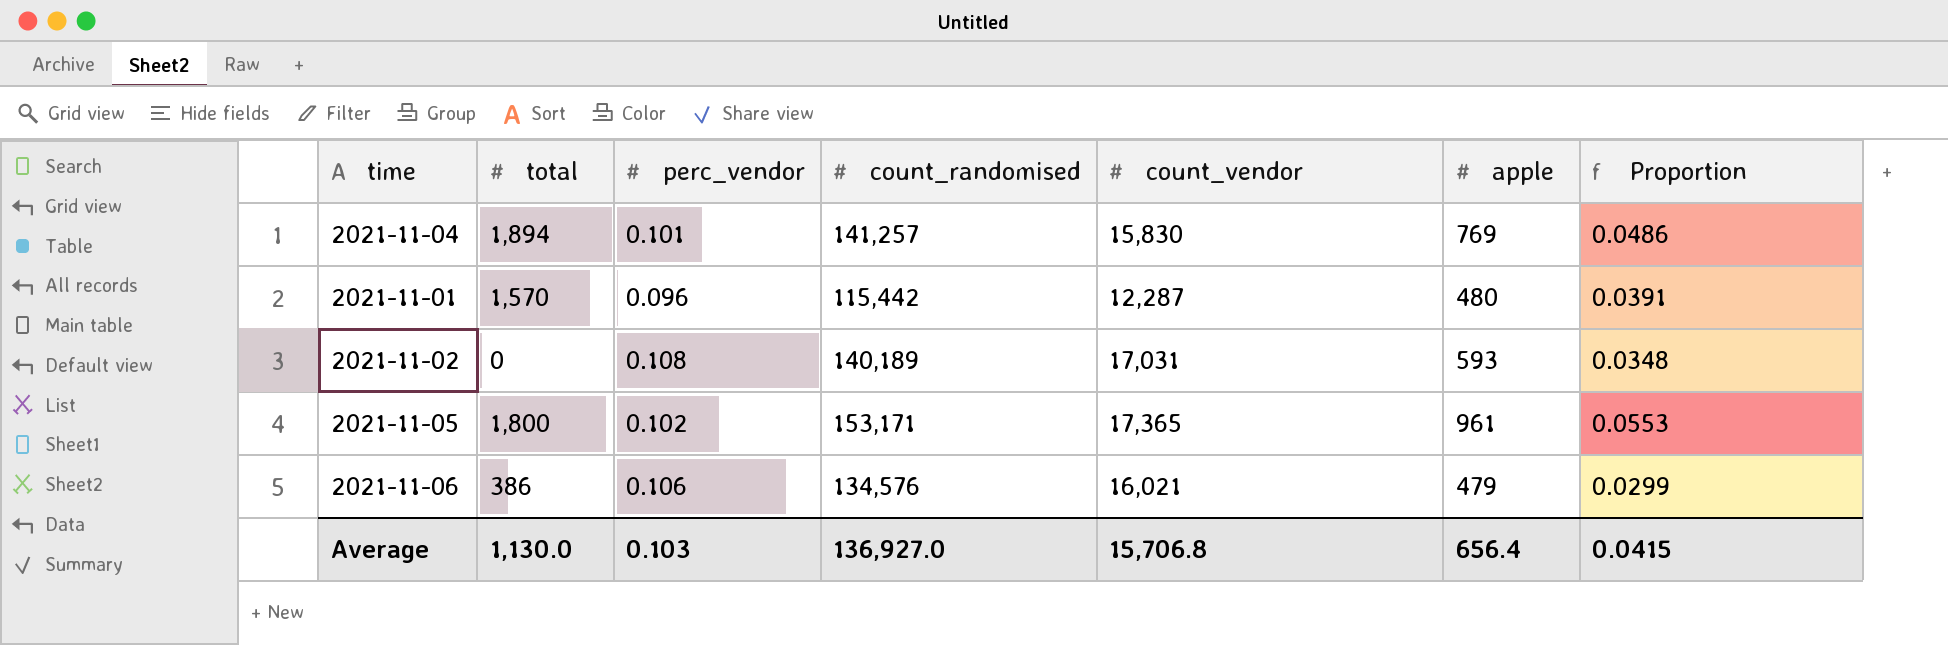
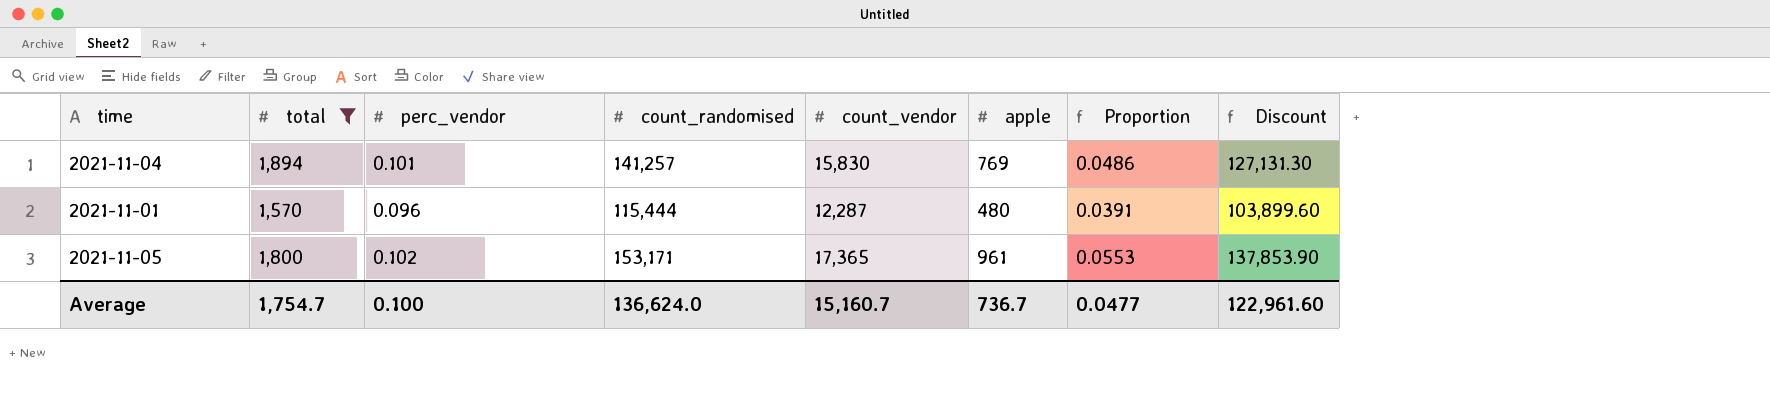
filter: none -> total >= 1,570
column Discount | formula: none -> [count_randomised] * 0.9
2021-11-01 | count_randomised: 115,442 -> 115,444
Average | total: 1,130.0 -> 1,754.7
Average | perc_vendor: 0.103 -> 0.100
Average | count_randomised: 136,927.0 -> 136,624.0
Average | count_vendor: 15,706.8 -> 15,160.7
Average | apple: 656.4 -> 736.7
Average | Proportion: 0.0415 -> 0.0477

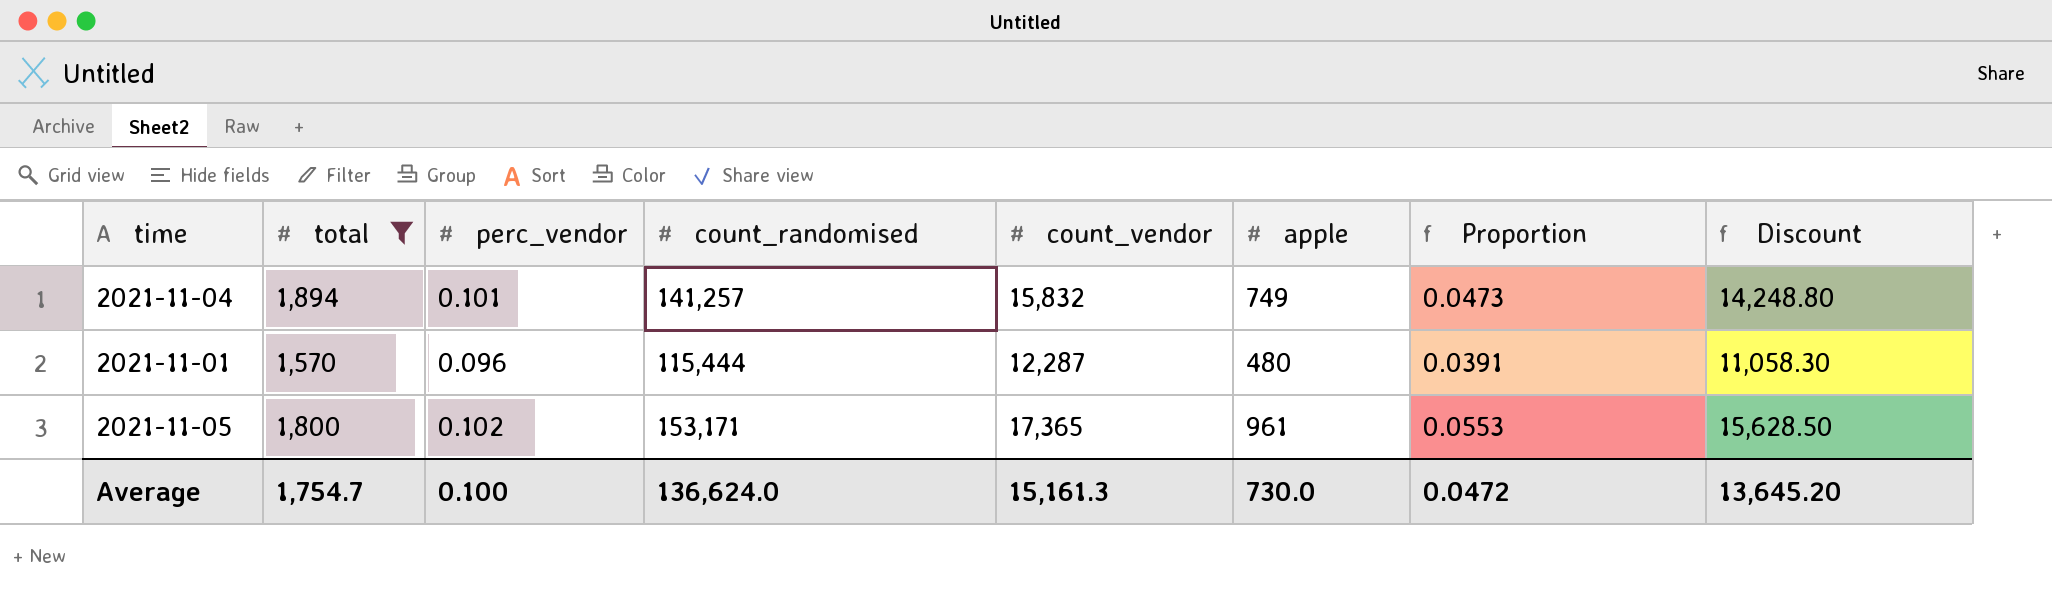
column Discount | formula: [count_randomised] * 0.9 -> [count_vendor] * 0.9
2021-11-04 | count_vendor: 15,830 -> 15,832
2021-11-04 | apple: 769 -> 749
2021-11-04 | Proportion: 0.0486 -> 0.0473
Average | count_vendor: 15,160.7 -> 15,161.3
Average | apple: 736.7 -> 730.0
Average | Proportion: 0.0477 -> 0.0472
Average | Discount: 122,961.60 -> 13,645.20

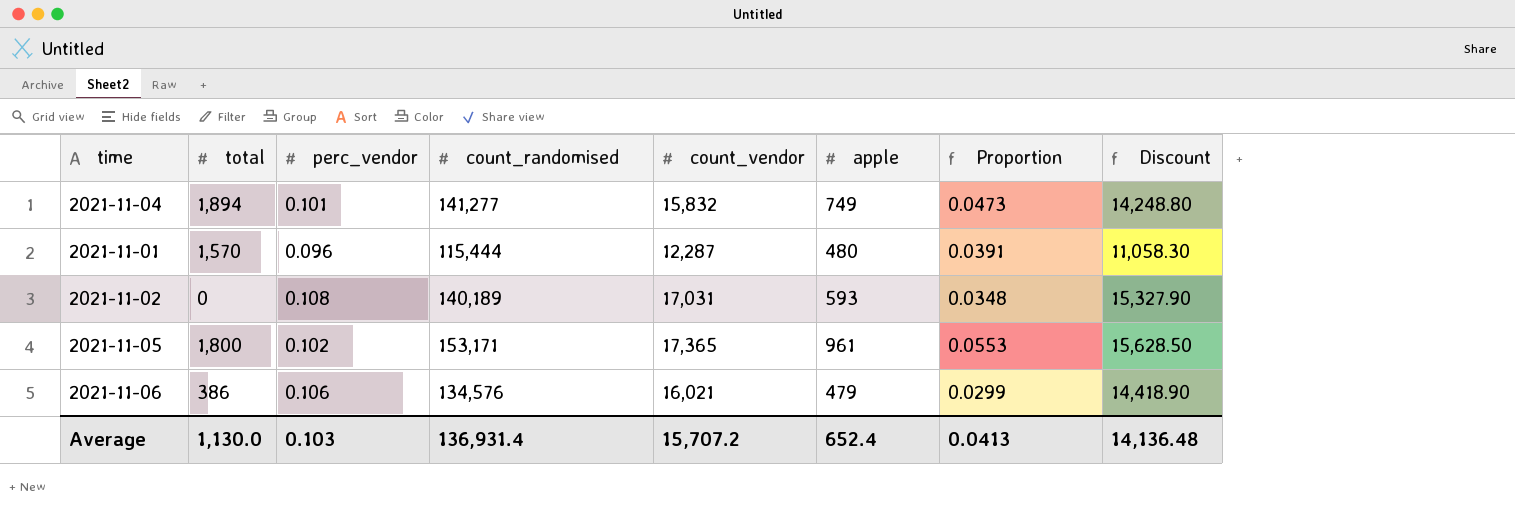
filter: total >= 1,570 -> none
2021-11-04 | count_randomised: 141,257 -> 141,277
Average | total: 1,754.7 -> 1,130.0
Average | perc_vendor: 0.100 -> 0.103
Average | count_randomised: 136,624.0 -> 136,931.4
Average | count_vendor: 15,161.3 -> 15,707.2
Average | apple: 730.0 -> 652.4
Average | Proportion: 0.0472 -> 0.0413
Average | Discount: 13,645.20 -> 14,136.48

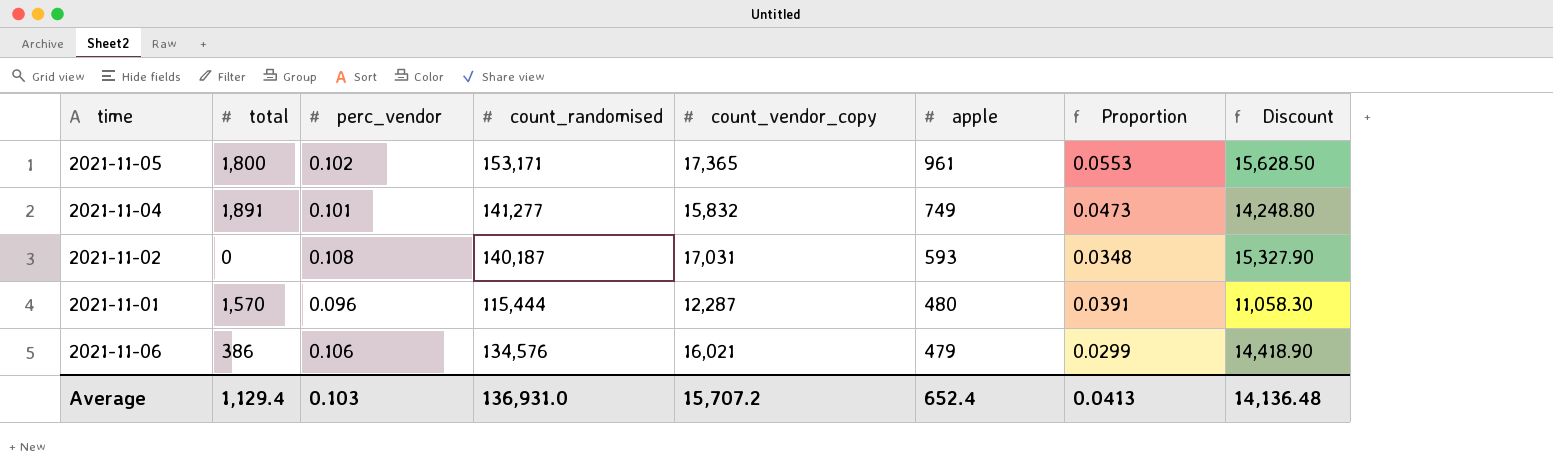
row order: none -> apple descending
column name: count_vendor -> count_vendor_copy
2021-11-04 | total: 1,894 -> 1,891
2021-11-02 | count_randomised: 140,189 -> 140,187
Average | total: 1,130.0 -> 1,129.4
Average | count_randomised: 136,931.4 -> 136,931.0

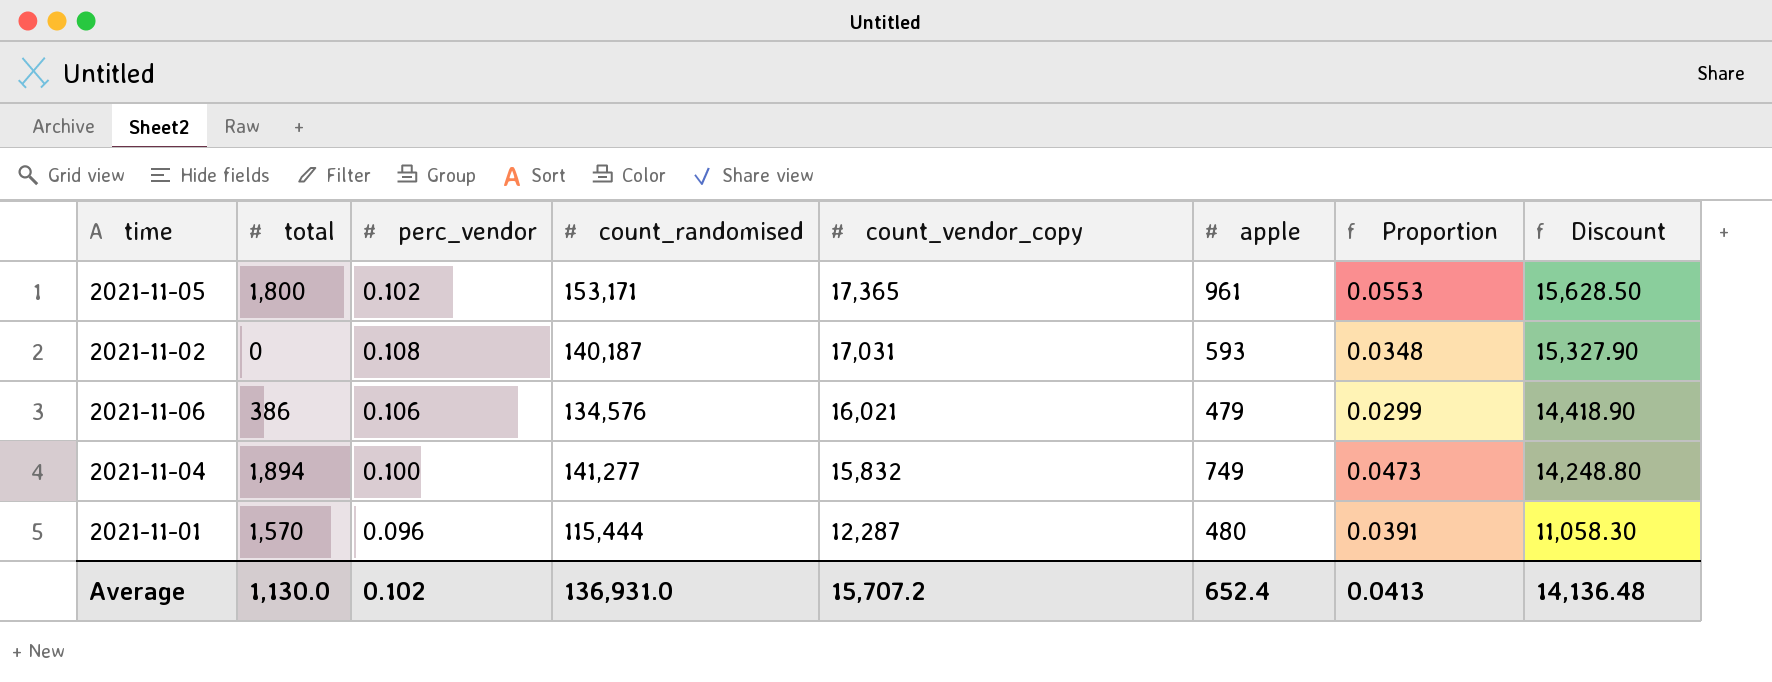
row order: apple descending -> count_vendor_copy descending
2021-11-04 | total: 1,891 -> 1,894
2021-11-04 | perc_vendor: 0.101 -> 0.100
Average | total: 1,129.4 -> 1,130.0
Average | perc_vendor: 0.103 -> 0.102

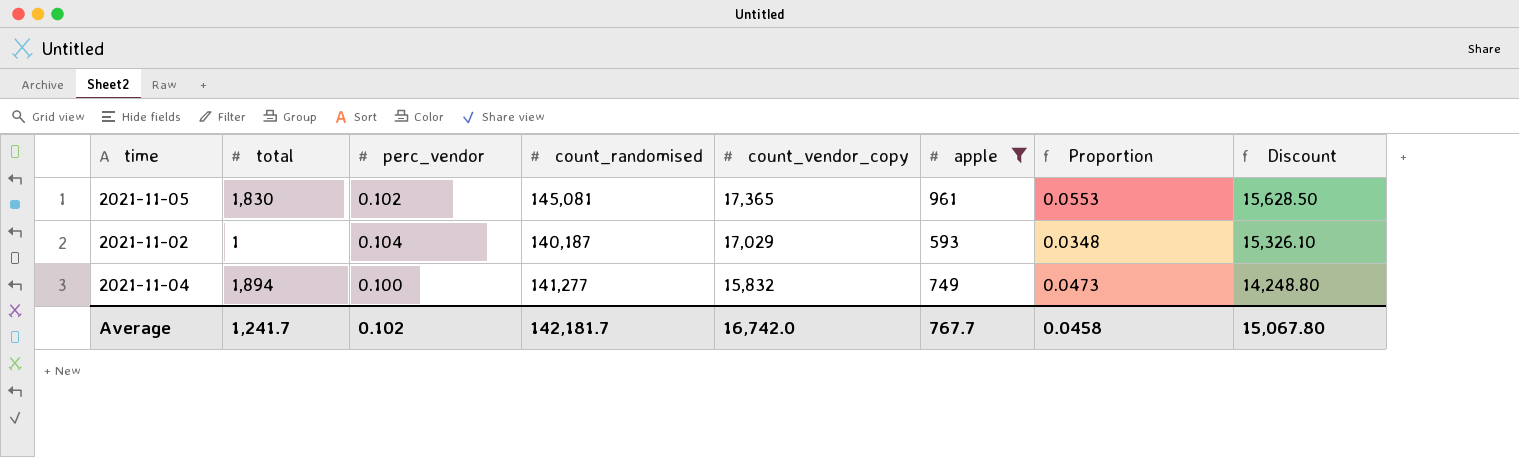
filter: none -> apple >= 593
2021-11-05 | total: 1,800 -> 1,830
2021-11-05 | count_randomised: 153,171 -> 145,081
2021-11-02 | total: 0 -> 1
2021-11-02 | perc_vendor: 0.108 -> 0.104
2021-11-02 | count_vendor_copy: 17,031 -> 17,029
2021-11-02 | Discount: 15,327.90 -> 15,326.10
Average | total: 1,130.0 -> 1,241.7
Average | count_randomised: 136,931.0 -> 142,181.7
Average | count_vendor_copy: 15,707.2 -> 16,742.0
Average | apple: 652.4 -> 767.7
Average | Proportion: 0.0413 -> 0.0458
Average | Discount: 14,136.48 -> 15,067.80

